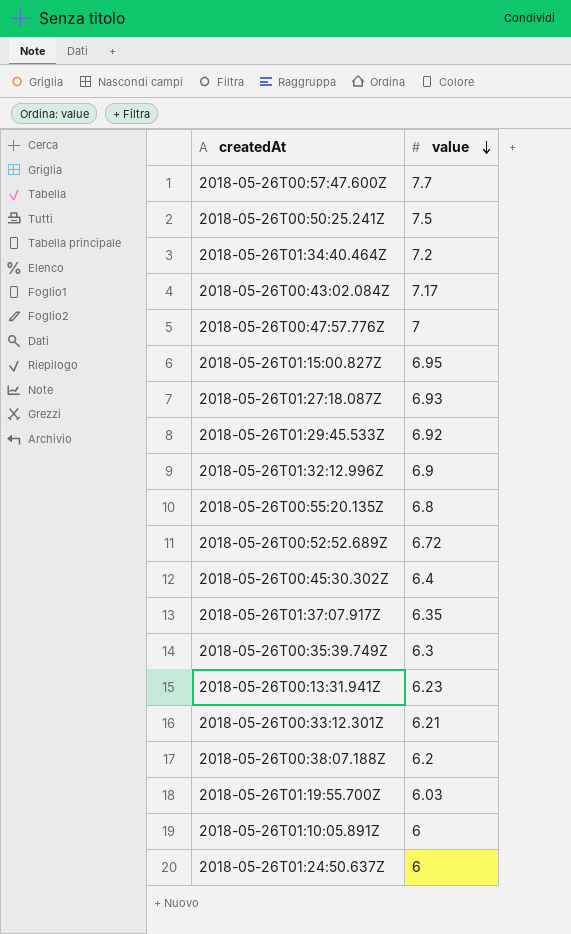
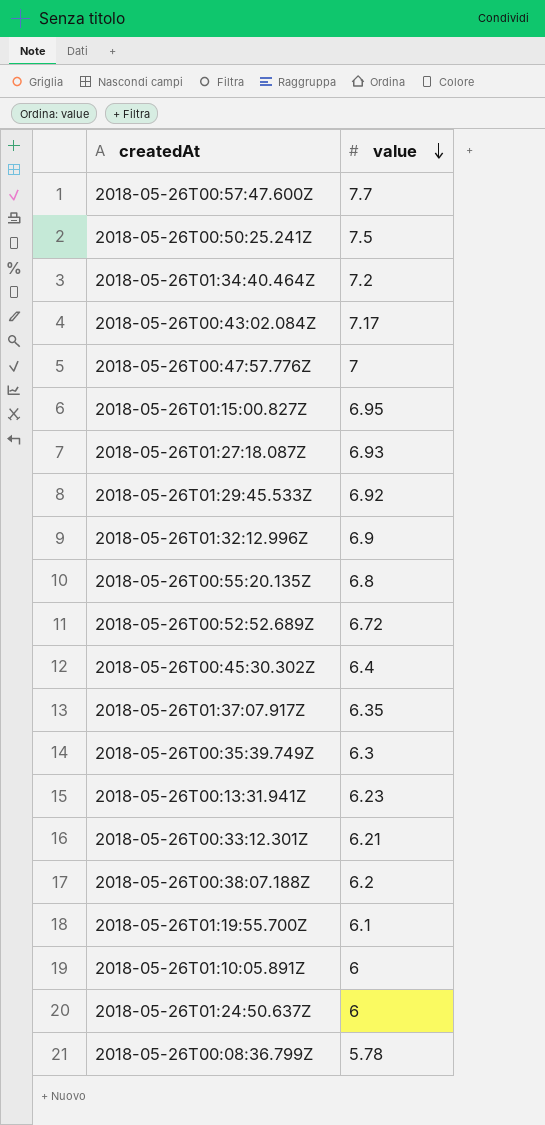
2018-05-26T01:19:55.700Z | value: 6.03 -> 6.1
row 2018-05-26T00:08:36.799Z: none -> 5.78

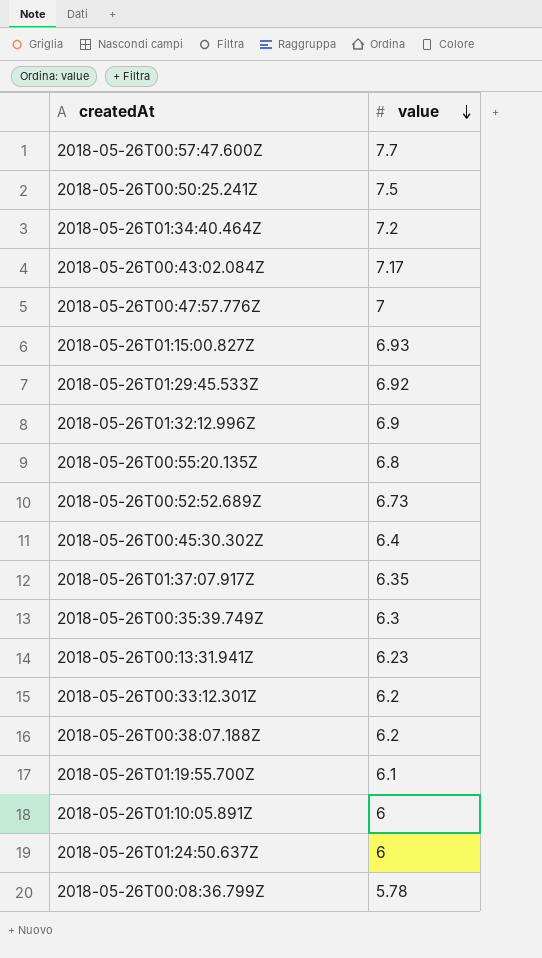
row 2018-05-26T01:27:18.087Z: 6.93 -> none
2018-05-26T01:15:00.827Z | value: 6.95 -> 6.93
2018-05-26T00:52:52.689Z | value: 6.72 -> 6.73
2018-05-26T00:33:12.301Z | value: 6.21 -> 6.2

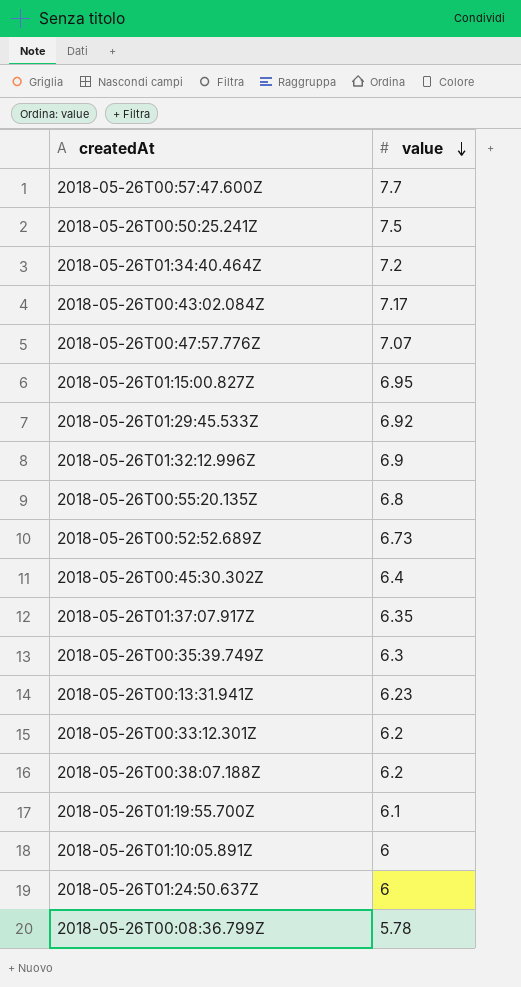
2018-05-26T00:47:57.776Z | value: 7 -> 7.07
2018-05-26T01:15:00.827Z | value: 6.93 -> 6.95

